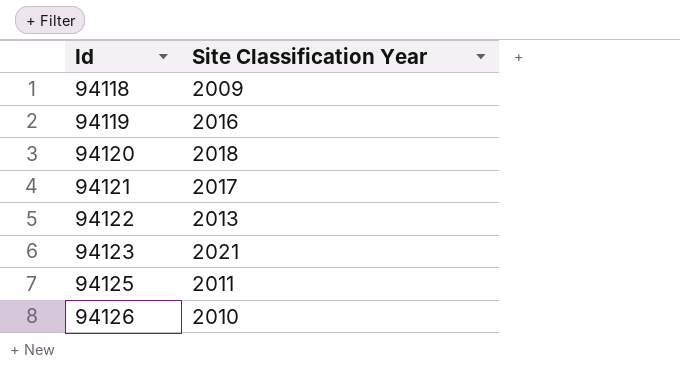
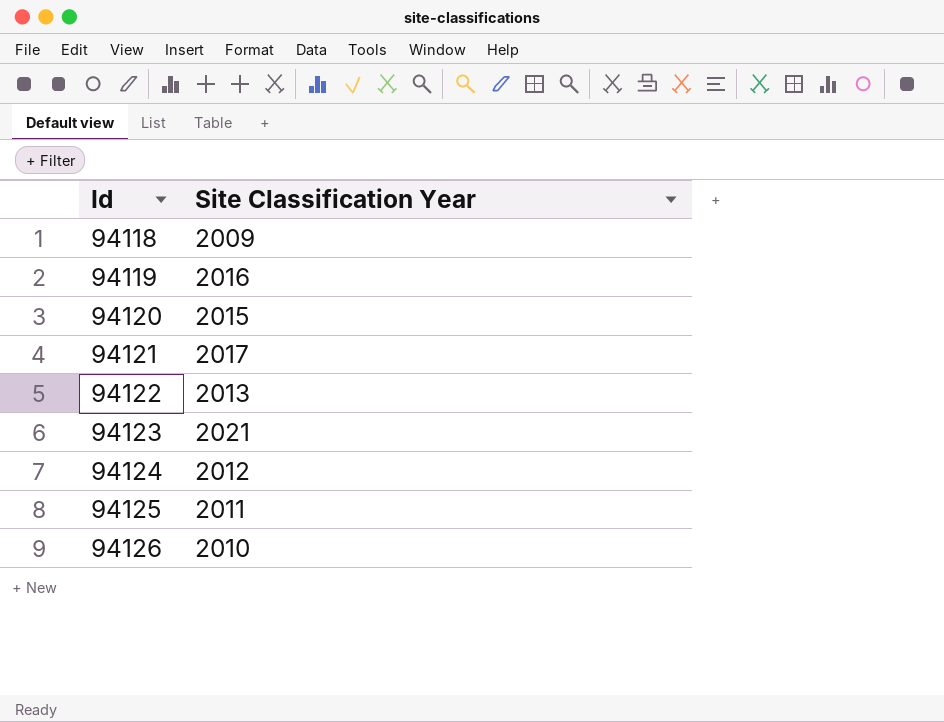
94120 | Site Classification Year: 2018 -> 2015
row 94124: none -> 2012

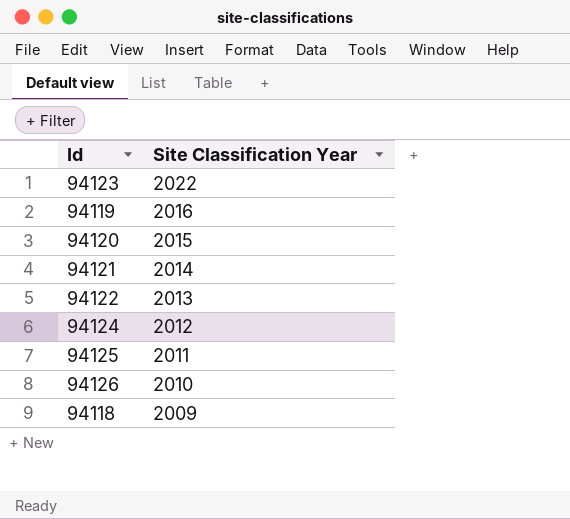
row order: Id ascending -> Site Classification Year descending
94123 | Site Classification Year: 2021 -> 2022
94121 | Site Classification Year: 2017 -> 2014

